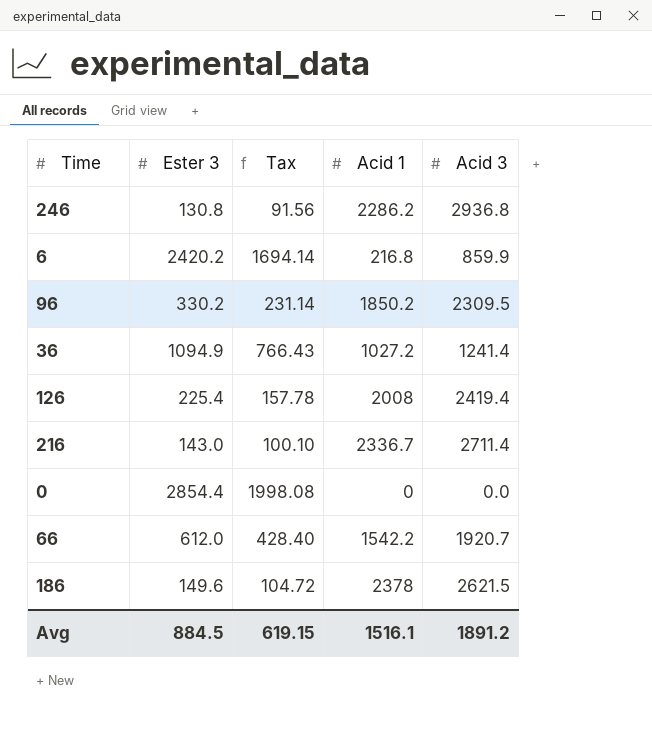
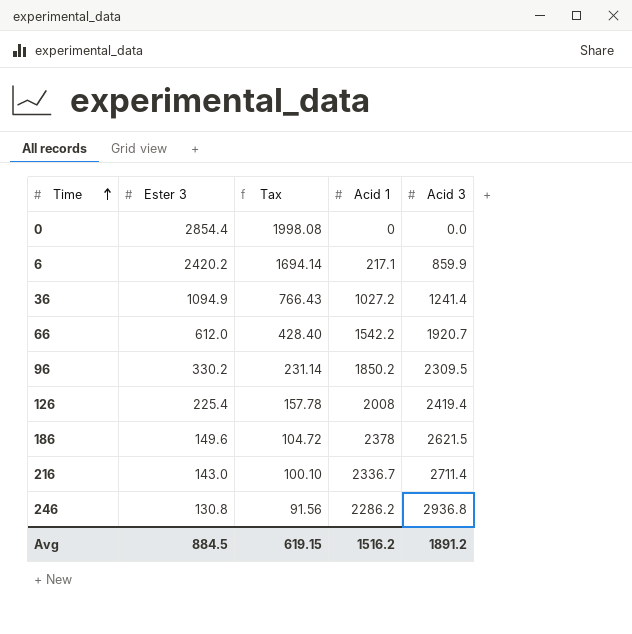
row order: none -> Time ascending
6 | Acid 1: 216.8 -> 217.1
Avg | Acid 1: 1516.1 -> 1516.2

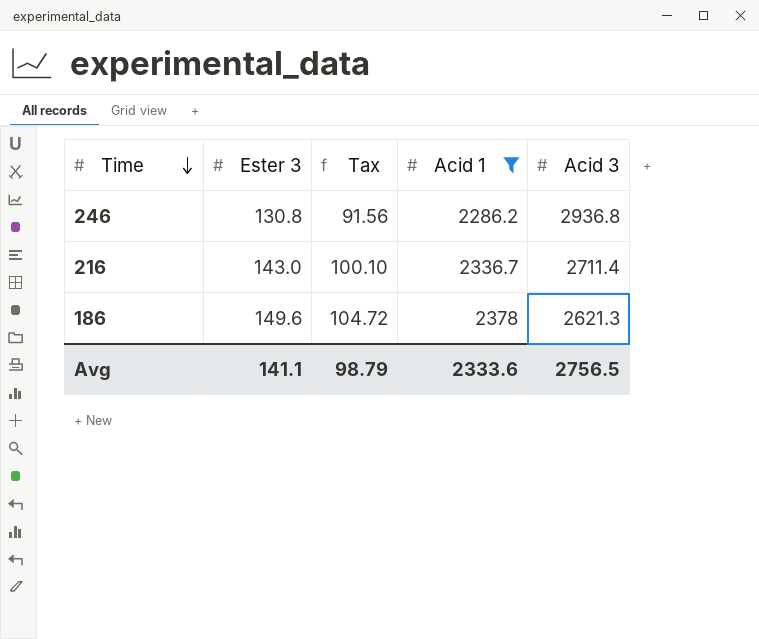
filter: none -> Acid 1 >= 2286.2
row order: Time ascending -> Time descending
186 | Acid 3: 2621.5 -> 2621.3
Avg | Ester 3: 884.5 -> 141.1
Avg | Tax: 619.15 -> 98.79
Avg | Acid 1: 1516.2 -> 2333.6
Avg | Acid 3: 1891.2 -> 2756.5

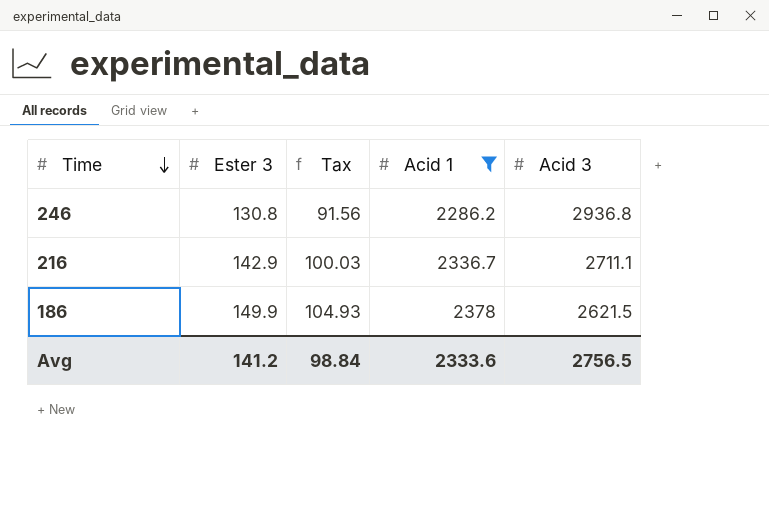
216 | Ester 3: 143.0 -> 142.9
216 | Tax: 100.10 -> 100.03
216 | Acid 3: 2711.4 -> 2711.1
186 | Ester 3: 149.6 -> 149.9
186 | Tax: 104.72 -> 104.93
186 | Acid 3: 2621.3 -> 2621.5
Avg | Ester 3: 141.1 -> 141.2
Avg | Tax: 98.79 -> 98.84

